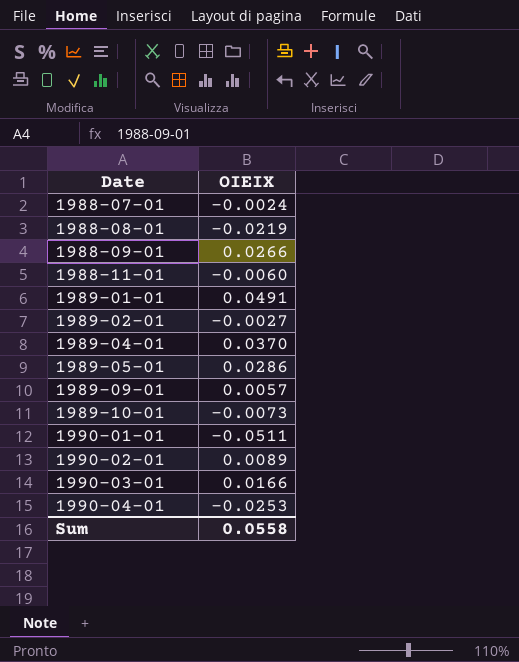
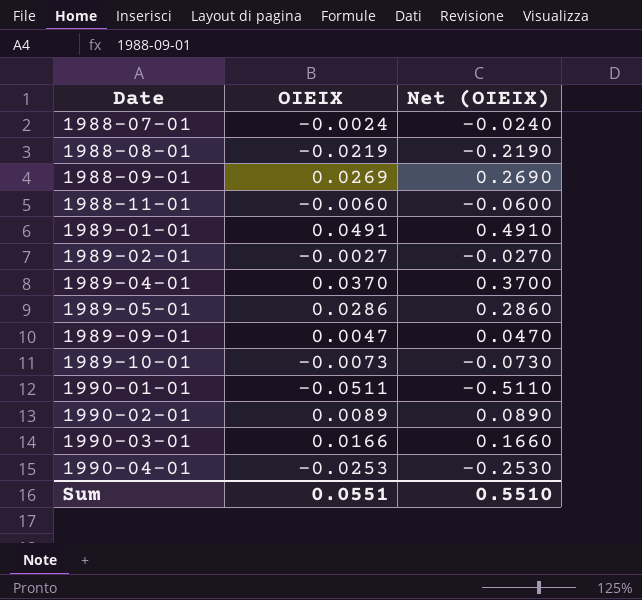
column Net (OIEIX) | formula: none -> [OIEIX] * 10
1988-09-01 | OIEIX: 0.0266 -> 0.0269
1989-09-01 | OIEIX: 0.0057 -> 0.0047
Sum | OIEIX: 0.0558 -> 0.0551

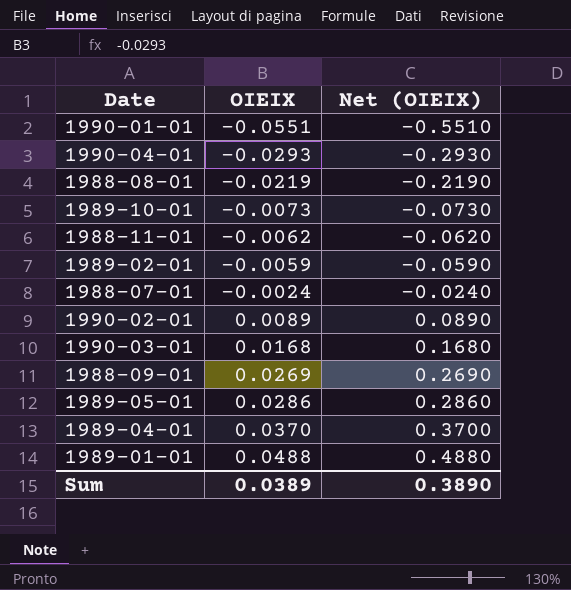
row order: Date ascending -> OIEIX ascending
row 1989-09-01: 0.0047 | 0.0470 -> none
1990-01-01 | OIEIX: -0.0511 -> -0.0551
1990-01-01 | Net (OIEIX): -0.5110 -> -0.5510
1990-04-01 | OIEIX: -0.0253 -> -0.0293
1990-04-01 | Net (OIEIX): -0.2530 -> -0.2930
1988-11-01 | OIEIX: -0.0060 -> -0.0062
1988-11-01 | Net (OIEIX): -0.0600 -> -0.0620
1989-02-01 | OIEIX: -0.0027 -> -0.0059
1989-02-01 | Net (OIEIX): -0.0270 -> -0.0590
1990-03-01 | OIEIX: 0.0166 -> 0.0168
1990-03-01 | Net (OIEIX): 0.1660 -> 0.1680
1989-01-01 | OIEIX: 0.0491 -> 0.0488
1989-01-01 | Net (OIEIX): 0.4910 -> 0.4880
Sum | OIEIX: 0.0551 -> 0.0389
Sum | Net (OIEIX): 0.5510 -> 0.3890

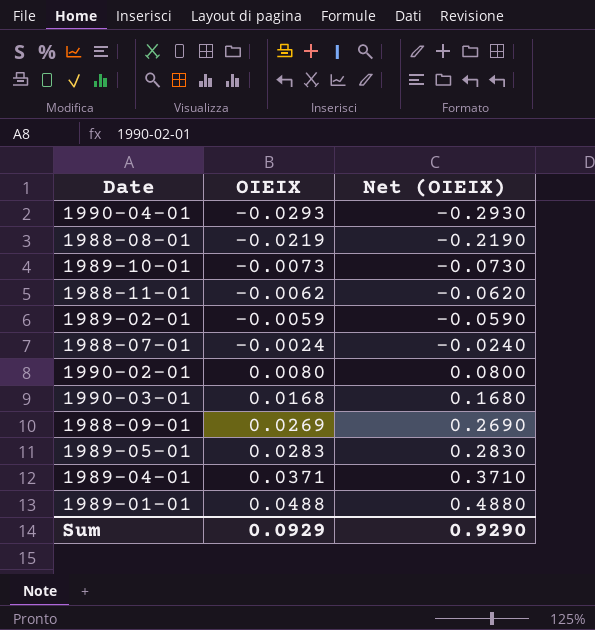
row 1990-01-01: -0.0551 | -0.5510 -> none
1990-02-01 | OIEIX: 0.0089 -> 0.0080
1990-02-01 | Net (OIEIX): 0.0890 -> 0.0800
1989-05-01 | OIEIX: 0.0286 -> 0.0283
1989-05-01 | Net (OIEIX): 0.2860 -> 0.2830
1989-04-01 | OIEIX: 0.0370 -> 0.0371
1989-04-01 | Net (OIEIX): 0.3700 -> 0.3710
Sum | OIEIX: 0.0389 -> 0.0929
Sum | Net (OIEIX): 0.3890 -> 0.9290

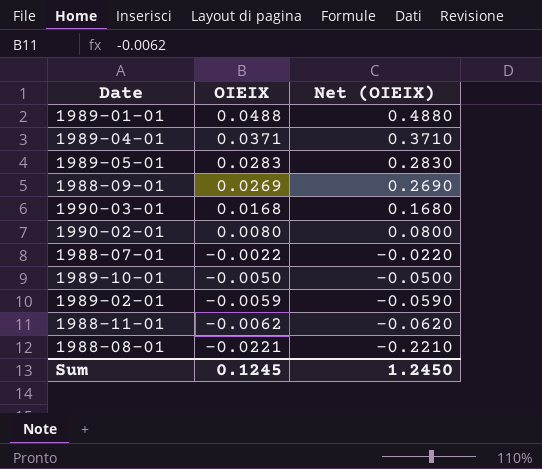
row order: OIEIX ascending -> OIEIX descending
row 1990-04-01: -0.0293 | -0.2930 -> none
1988-07-01 | OIEIX: -0.0024 -> -0.0022
1988-07-01 | Net (OIEIX): -0.0240 -> -0.0220
1989-10-01 | OIEIX: -0.0073 -> -0.0050
1989-10-01 | Net (OIEIX): -0.0730 -> -0.0500
1988-08-01 | OIEIX: -0.0219 -> -0.0221
1988-08-01 | Net (OIEIX): -0.2190 -> -0.2210
Sum | OIEIX: 0.0929 -> 0.1245
Sum | Net (OIEIX): 0.9290 -> 1.2450

